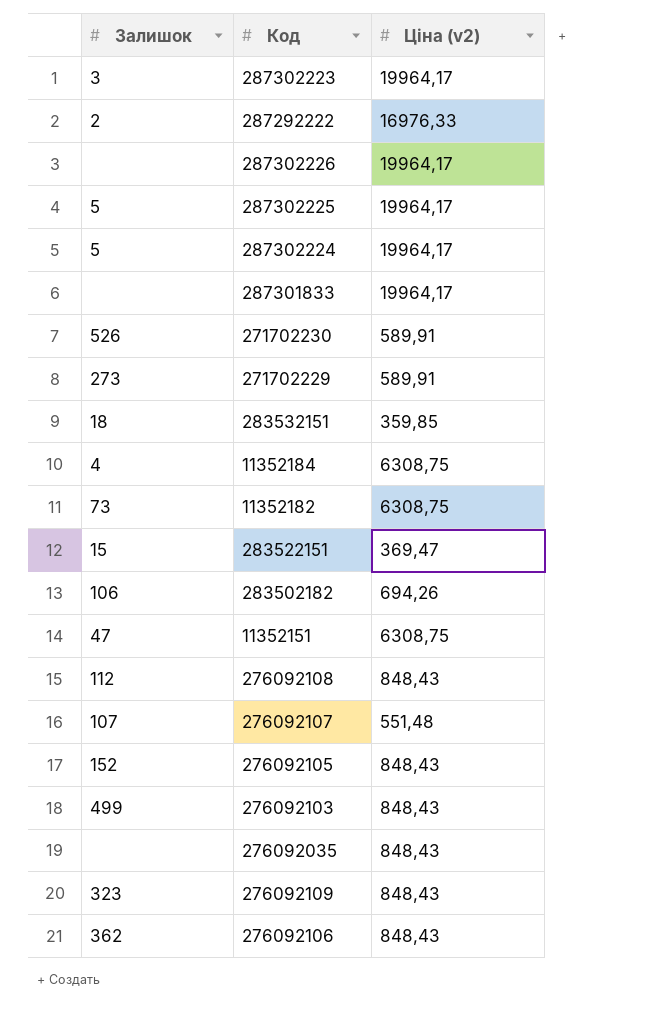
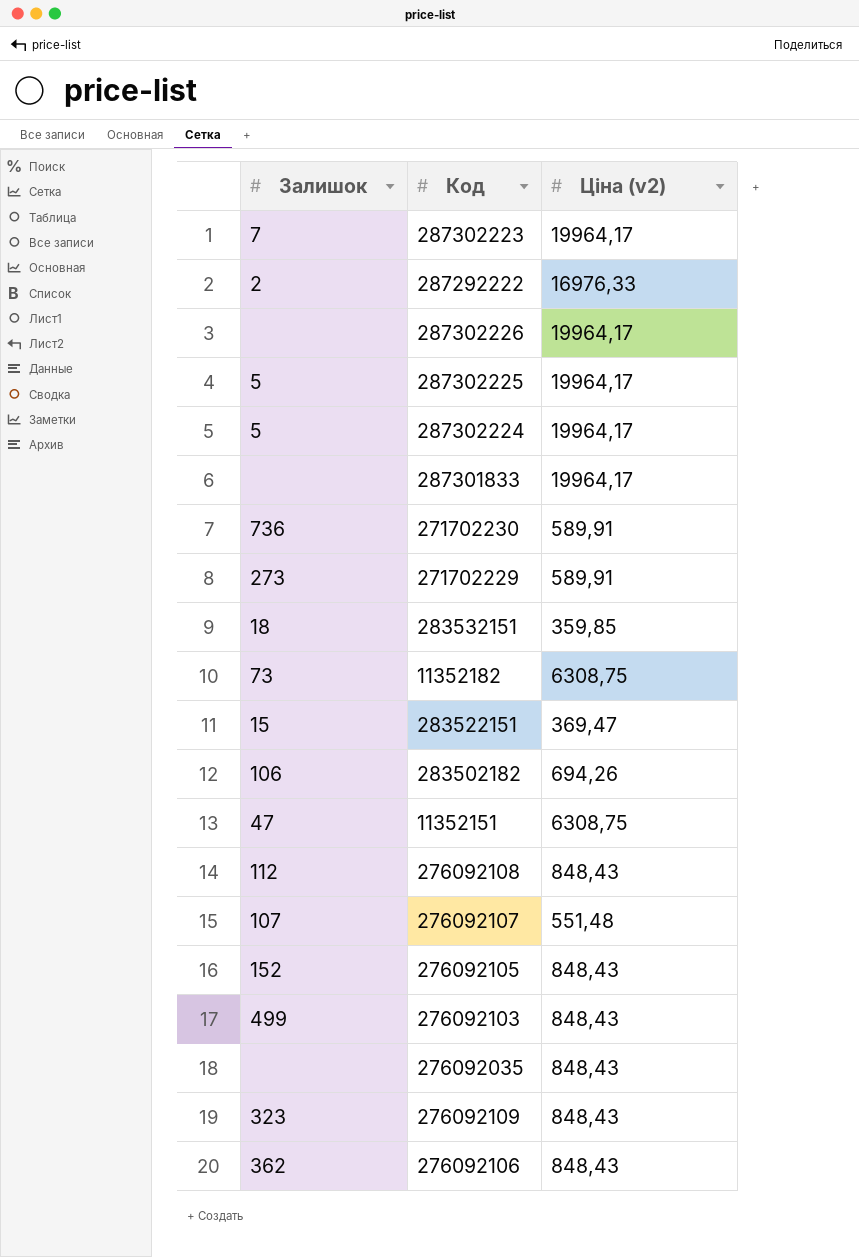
row 11352184: 4 | 6308,75 -> none
287302223 | Залишок: 3 -> 7
271702230 | Залишок: 526 -> 736

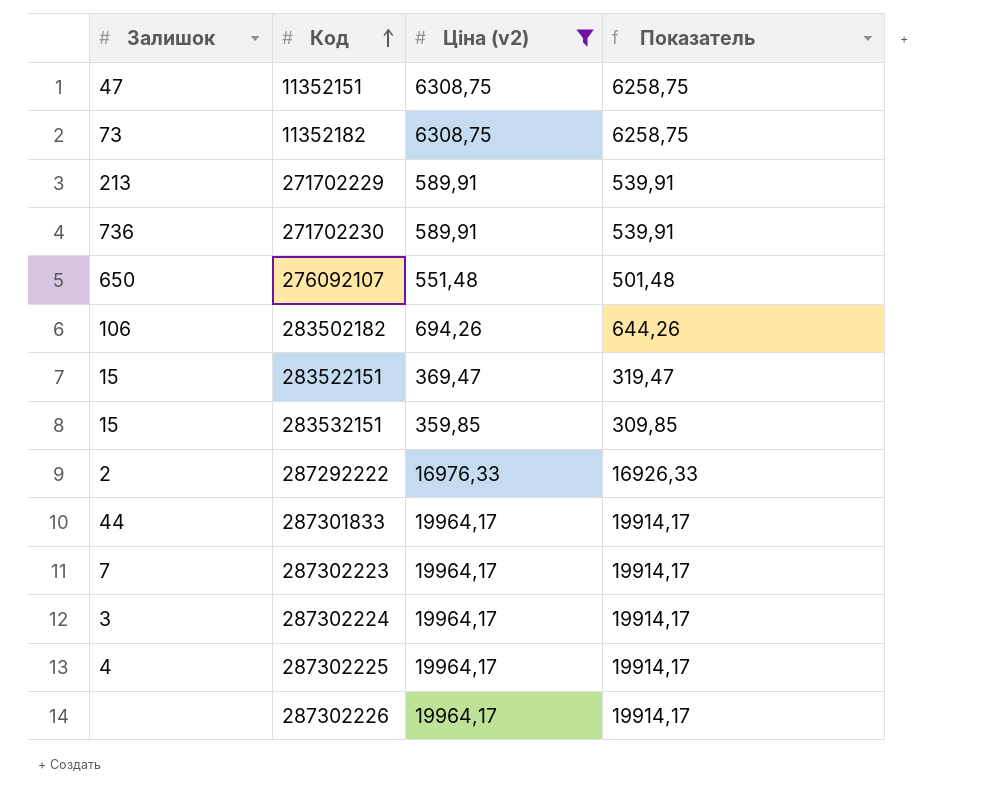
filter: none -> Ціна (v2) != 848,43
row order: none -> Код ascending
column Показатель | formula: none -> [Ціна (v2)] - 50
271702229 | Залишок: 273 -> 213
276092107 | Залишок: 107 -> 650
283532151 | Залишок: 18 -> 15
287301833 | Залишок: none -> 44
287302224 | Залишок: 5 -> 3
287302225 | Залишок: 5 -> 4

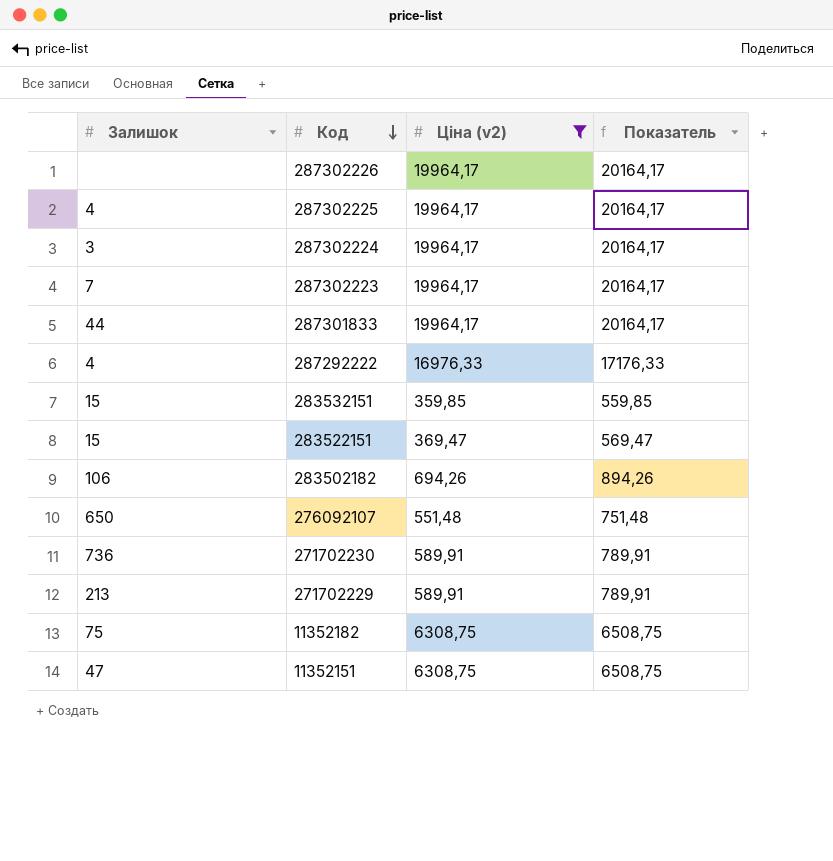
row order: Код ascending -> Код descending
column Показатель | formula: [Ціна (v2)] - 50 -> [Ціна (v2)] + 200
287292222 | Залишок: 2 -> 4
11352182 | Залишок: 73 -> 75

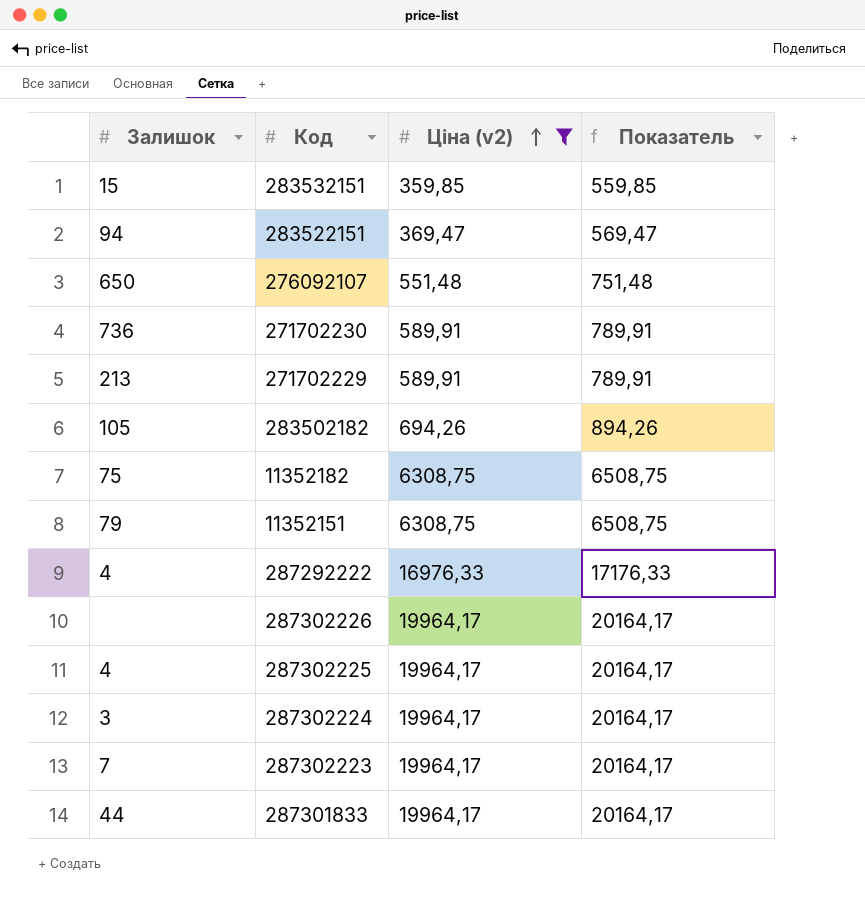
row order: Код descending -> Ціна (v2) ascending
283522151 | Залишок: 15 -> 94
283502182 | Залишок: 106 -> 105
11352151 | Залишок: 47 -> 79

